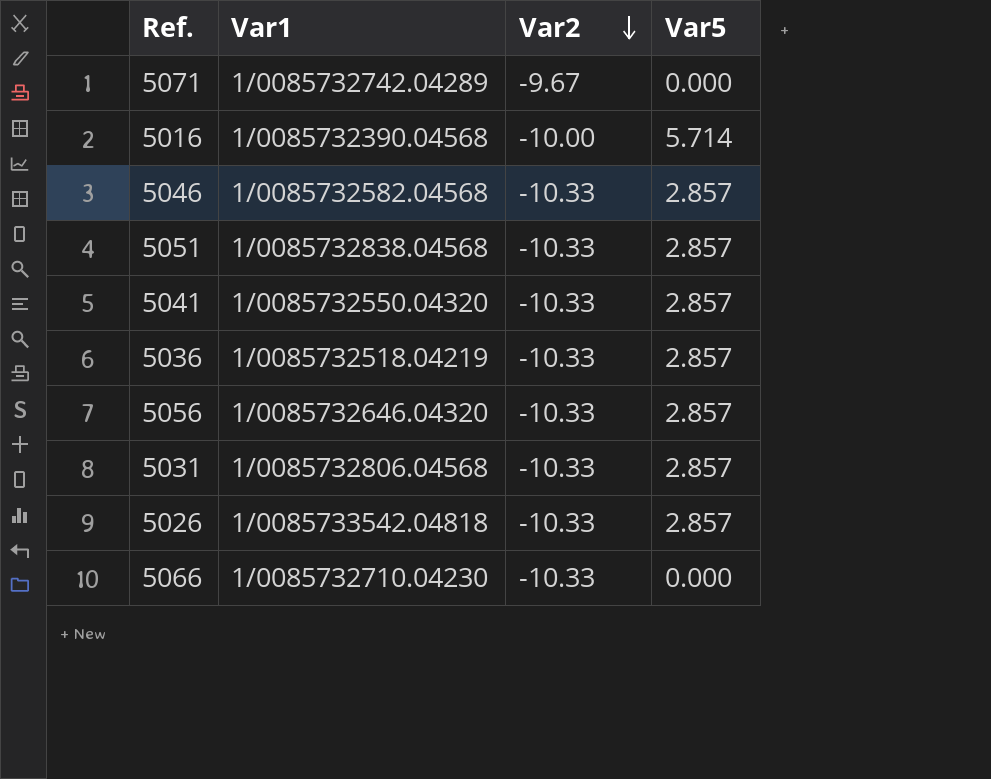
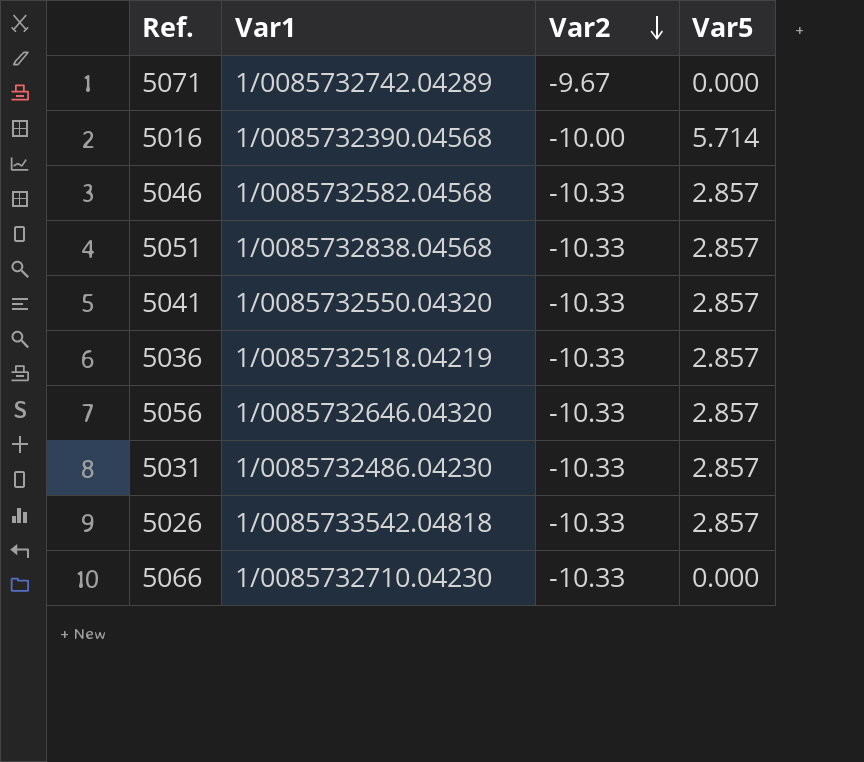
5031 | Var1: 1/0085732806.04568 -> 1/0085732486.04230

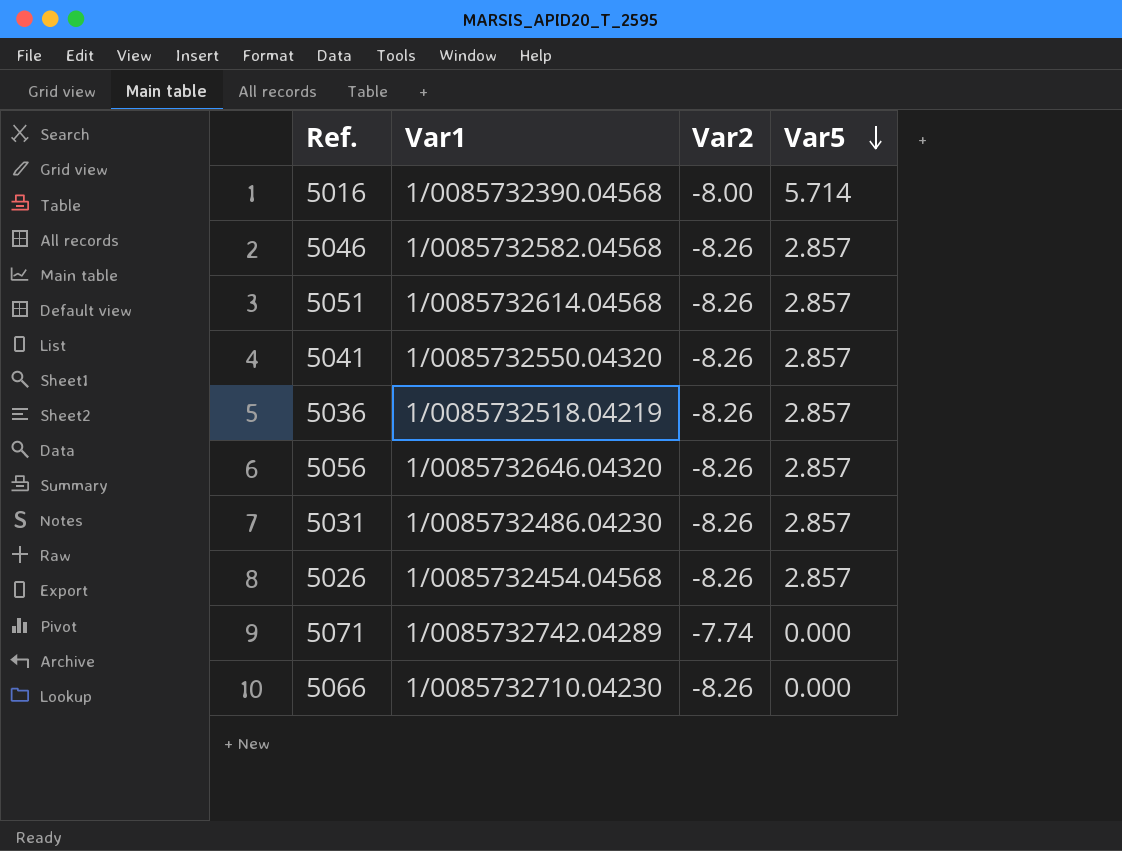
row order: Var2 descending -> Var5 descending
5016 | Var2: -10.00 -> -8.00
5046 | Var2: -10.33 -> -8.26
5051 | Var1: 1/0085732838.04568 -> 1/0085732614.04568
5051 | Var2: -10.33 -> -8.26
5041 | Var2: -10.33 -> -8.26
5036 | Var2: -10.33 -> -8.26
5056 | Var2: -10.33 -> -8.26
5031 | Var2: -10.33 -> -8.26
5026 | Var1: 1/0085733542.04818 -> 1/0085732454.04568
5026 | Var2: -10.33 -> -8.26
5071 | Var2: -9.67 -> -7.74
5066 | Var2: -10.33 -> -8.26

